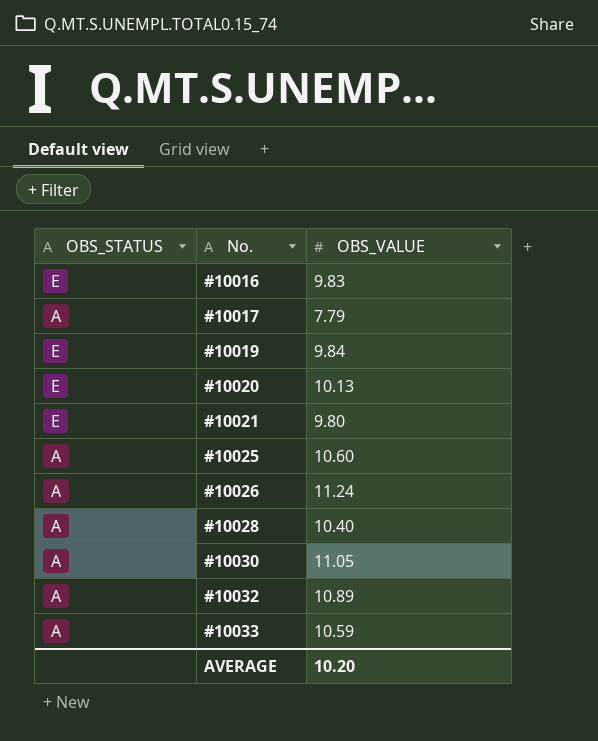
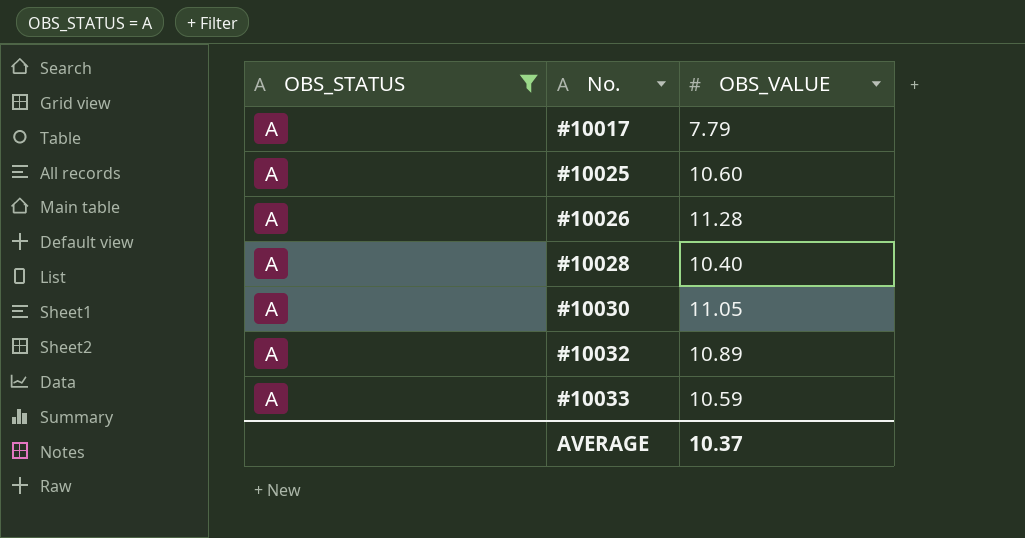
filter: none -> OBS_STATUS = A
#10026 | OBS_VALUE: 11.24 -> 11.28
AVERAGE | OBS_VALUE: 10.20 -> 10.37

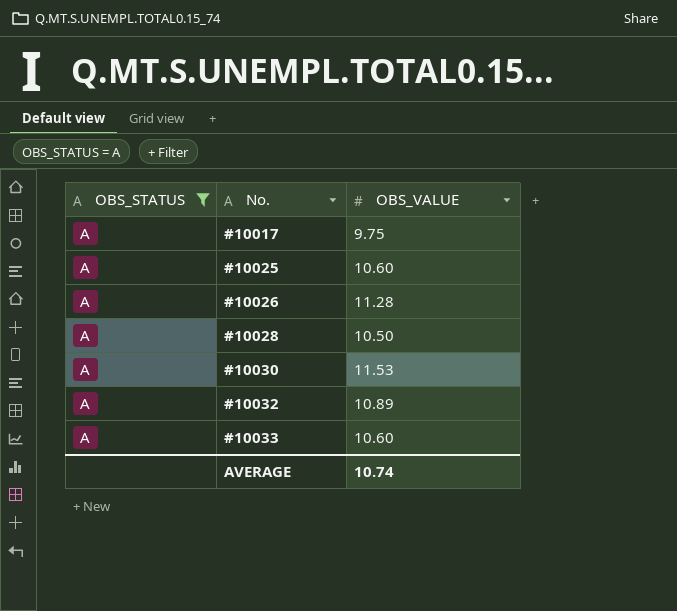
#10017 | OBS_VALUE: 7.79 -> 9.75
#10028 | OBS_VALUE: 10.40 -> 10.50
#10030 | OBS_VALUE: 11.05 -> 11.53
#10033 | OBS_VALUE: 10.59 -> 10.60
AVERAGE | OBS_VALUE: 10.37 -> 10.74

